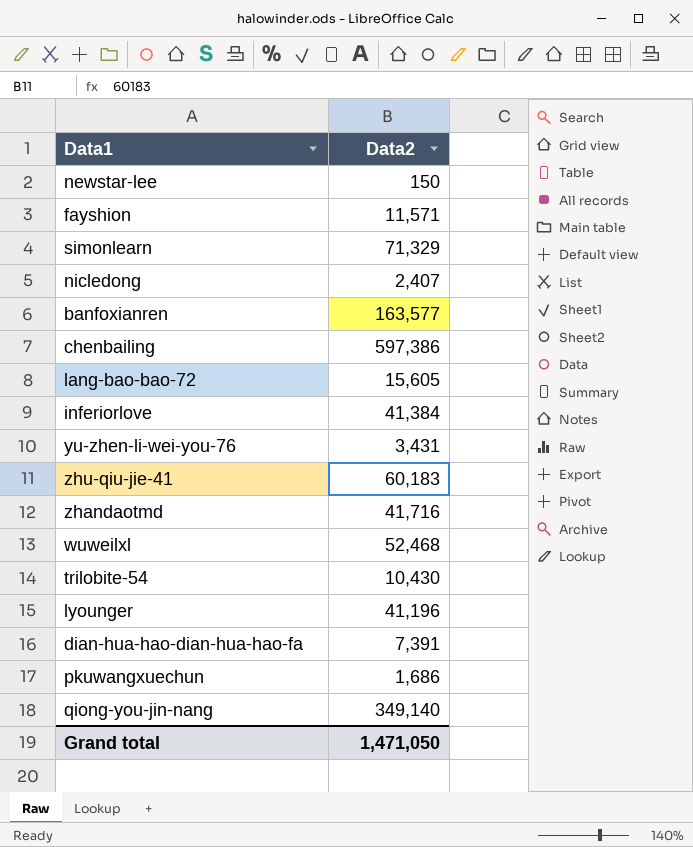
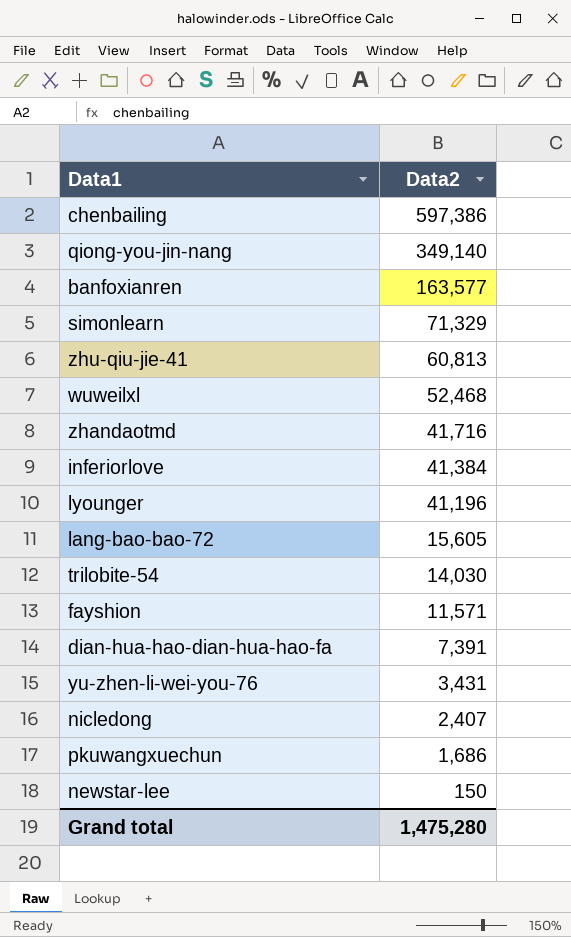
row order: none -> Data2 descending
zhu-qiu-jie-41 | Data2: 60,183 -> 60,813
trilobite-54 | Data2: 10,430 -> 14,030
Grand total | Data2: 1,471,050 -> 1,475,280

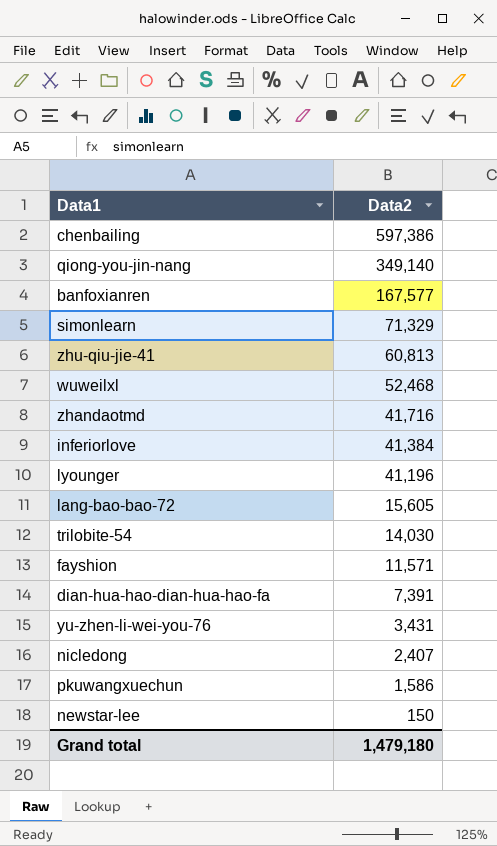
banfoxianren | Data2: 163,577 -> 167,577
pkuwangxuechun | Data2: 1,686 -> 1,586
Grand total | Data2: 1,475,280 -> 1,479,180

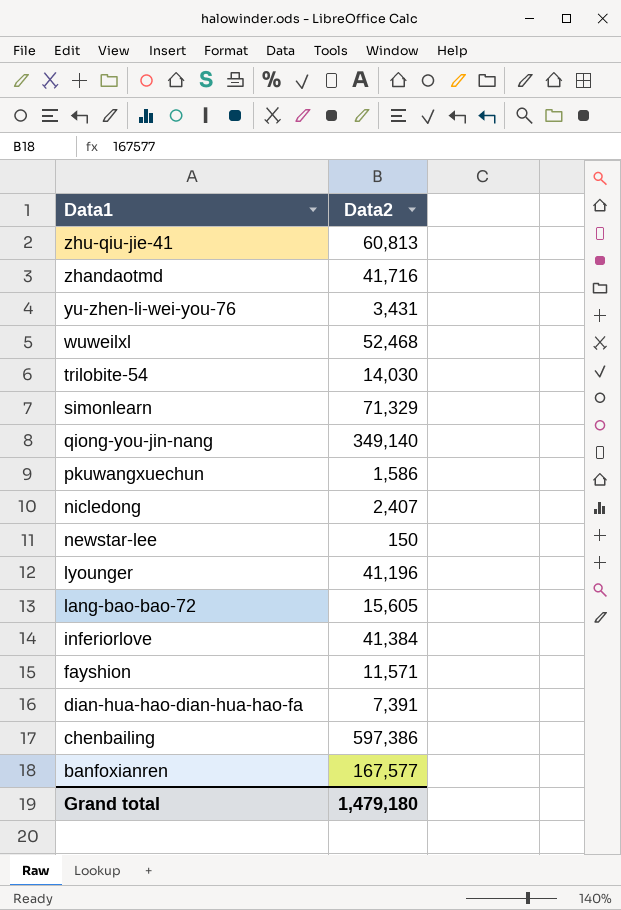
row order: Data2 descending -> Data1 descending

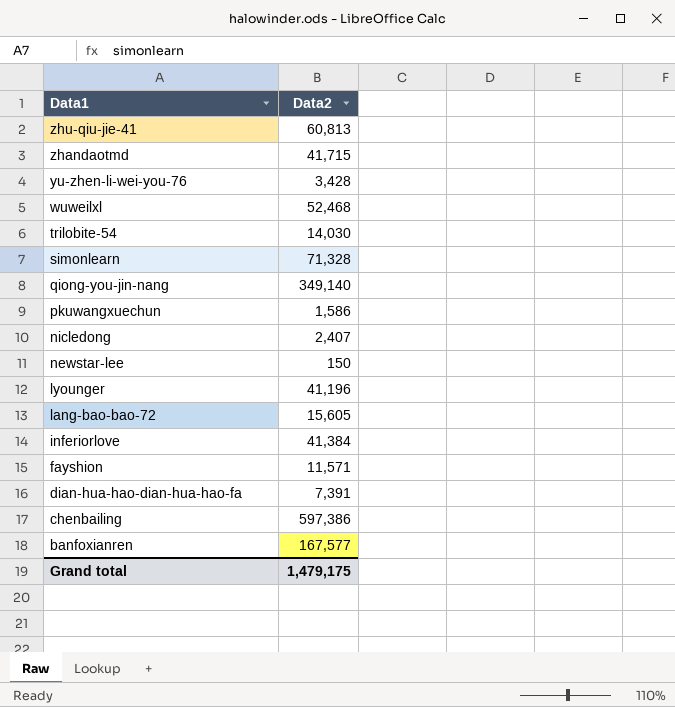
zhandaotmd | Data2: 41,716 -> 41,715
yu-zhen-li-wei-you-76 | Data2: 3,431 -> 3,428
simonlearn | Data2: 71,329 -> 71,328
Grand total | Data2: 1,479,180 -> 1,479,175

